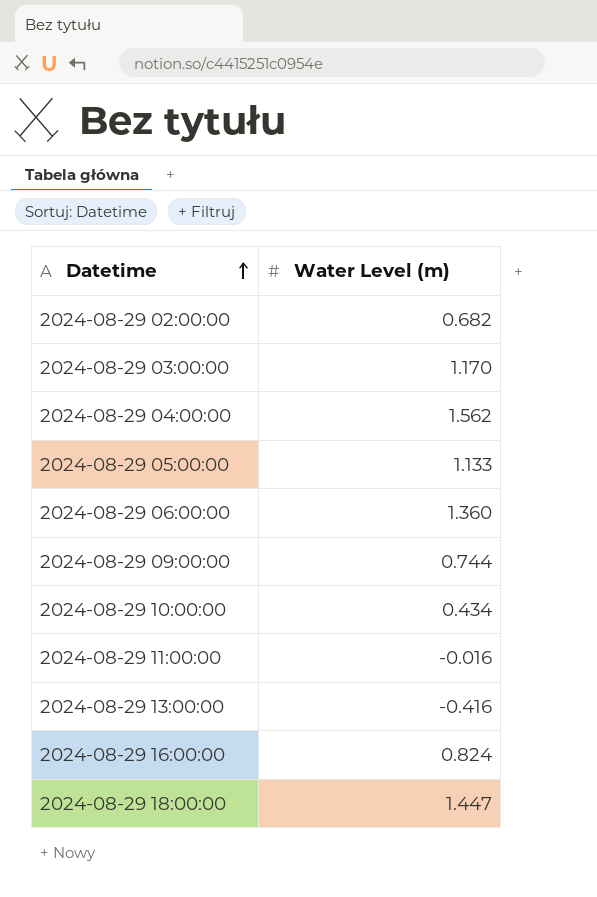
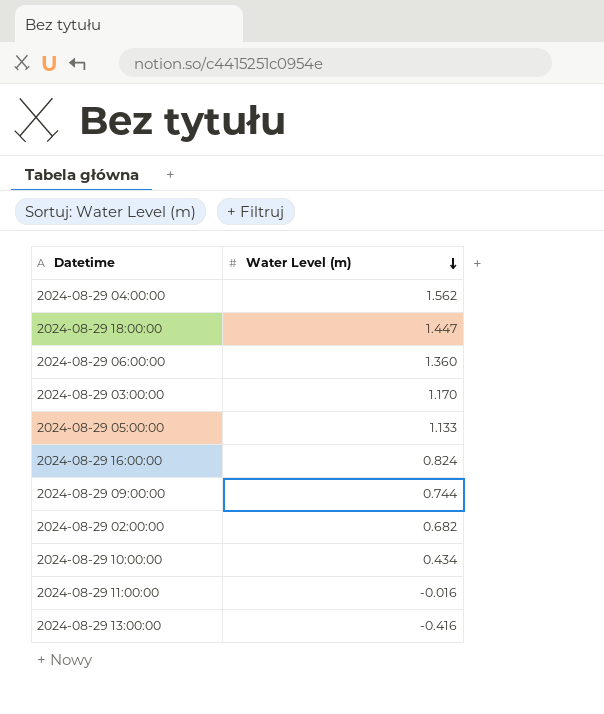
row order: Datetime ascending -> Water Level (m) descending

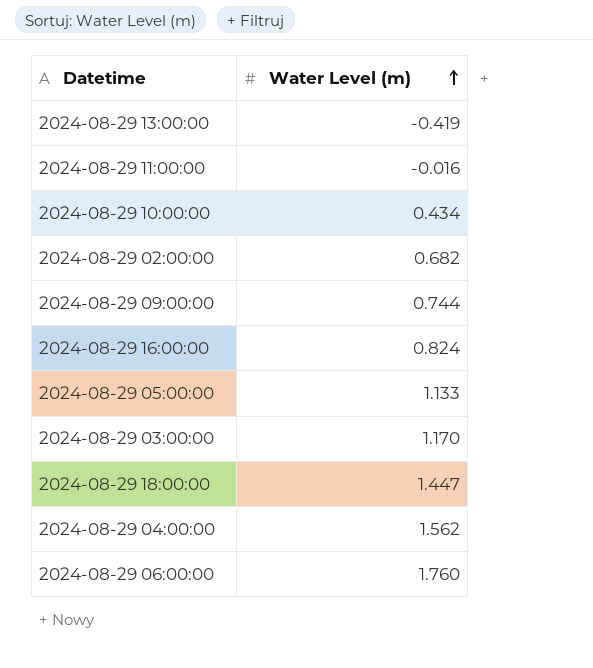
row order: Water Level (m) descending -> Water Level (m) ascending
2024-08-29 13:00:00 | Water Level (m): -0.416 -> -0.419
2024-08-29 06:00:00 | Water Level (m): 1.360 -> 1.760

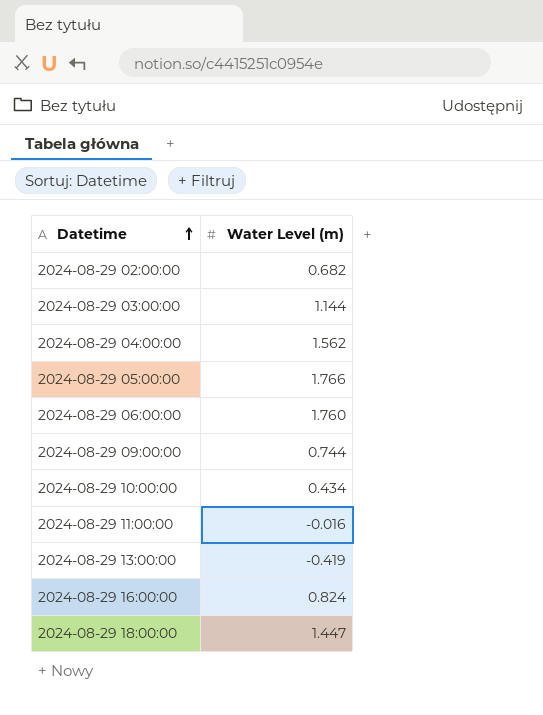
row order: Water Level (m) ascending -> Datetime ascending
2024-08-29 03:00:00 | Water Level (m): 1.170 -> 1.144
2024-08-29 05:00:00 | Water Level (m): 1.133 -> 1.766

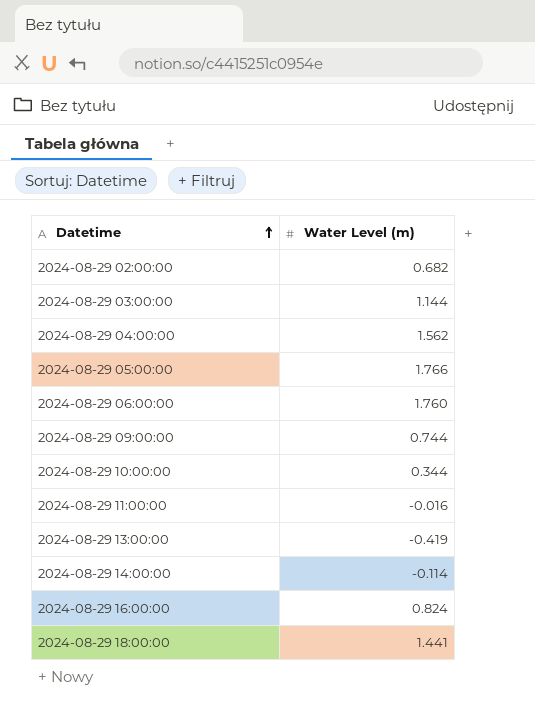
2024-08-29 10:00:00 | Water Level (m): 0.434 -> 0.344
row 2024-08-29 14:00:00: none -> -0.114
2024-08-29 18:00:00 | Water Level (m): 1.447 -> 1.441

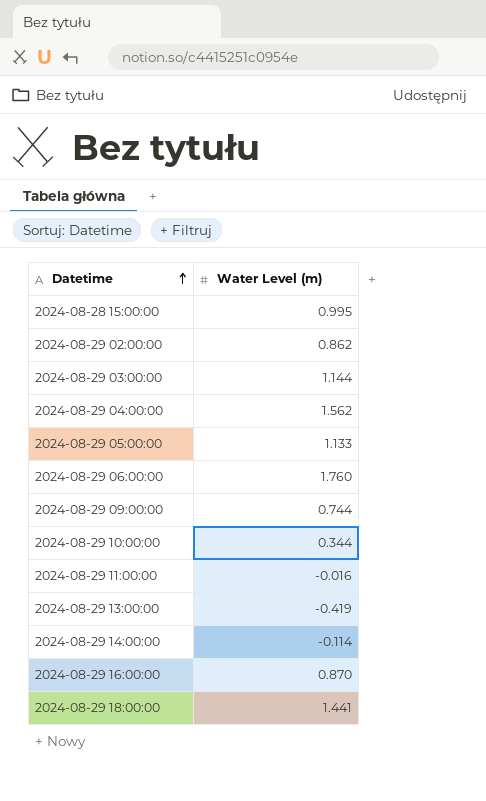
row 2024-08-28 15:00:00: none -> 0.995
2024-08-29 02:00:00 | Water Level (m): 0.682 -> 0.862
2024-08-29 05:00:00 | Water Level (m): 1.766 -> 1.133
2024-08-29 16:00:00 | Water Level (m): 0.824 -> 0.870

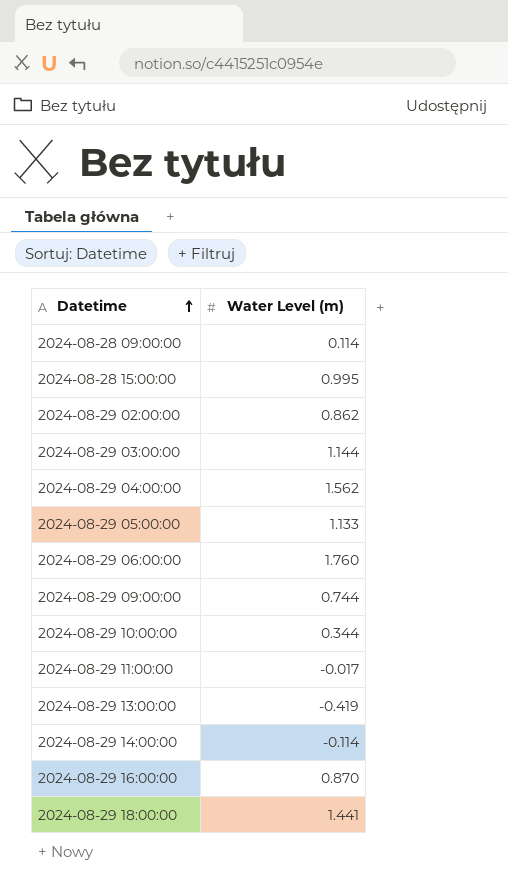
row 2024-08-28 09:00:00: none -> 0.114
2024-08-29 11:00:00 | Water Level (m): -0.016 -> -0.017

